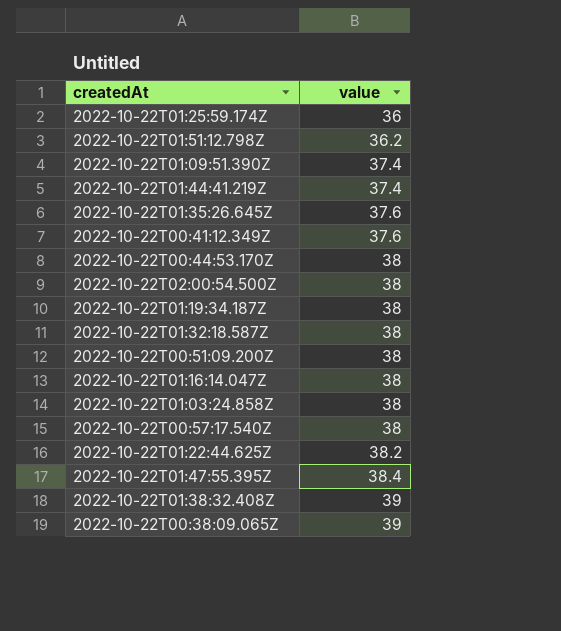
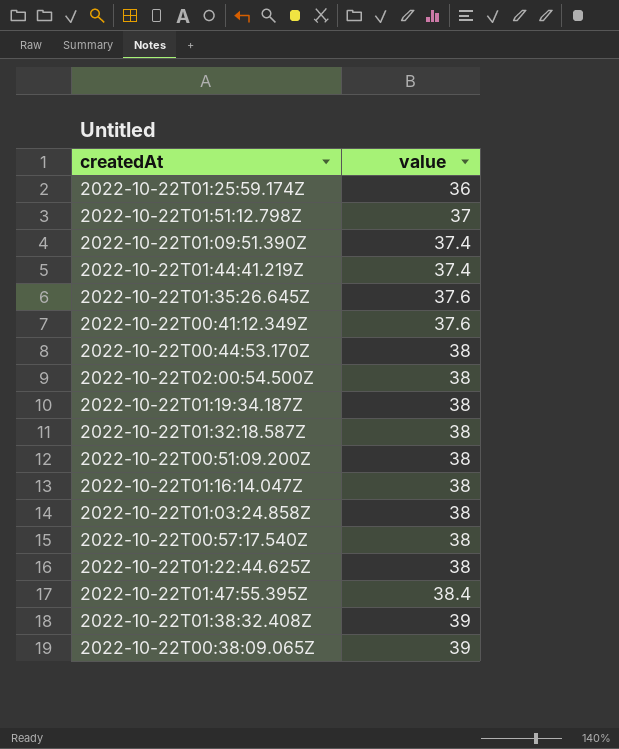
2022-10-22T01:51:12.798Z | value: 36.2 -> 37
2022-10-22T01:22:44.625Z | value: 38.2 -> 38

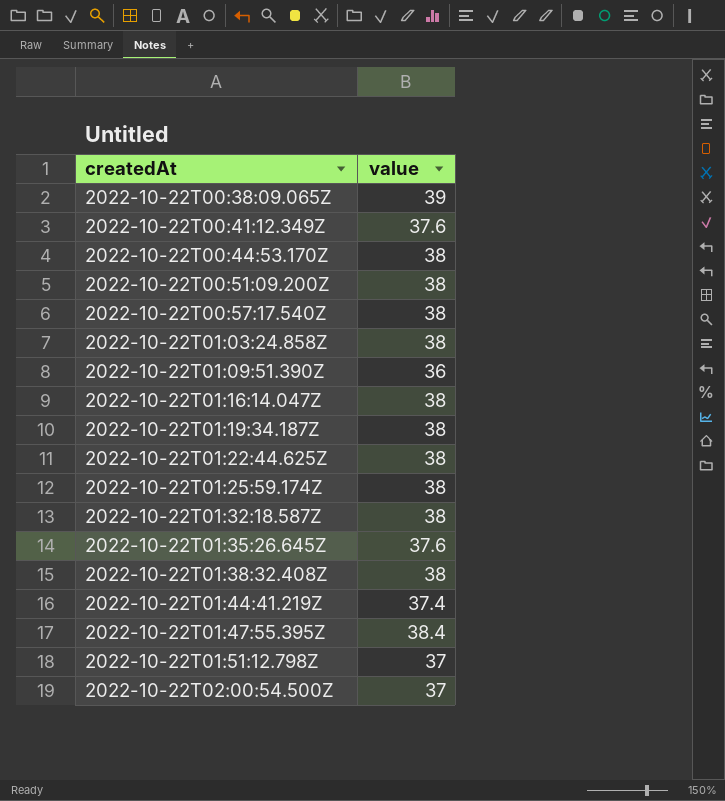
row order: value ascending -> createdAt ascending
2022-10-22T01:09:51.390Z | value: 37.4 -> 36
2022-10-22T01:25:59.174Z | value: 36 -> 38
2022-10-22T01:38:32.408Z | value: 39 -> 38
2022-10-22T02:00:54.500Z | value: 38 -> 37

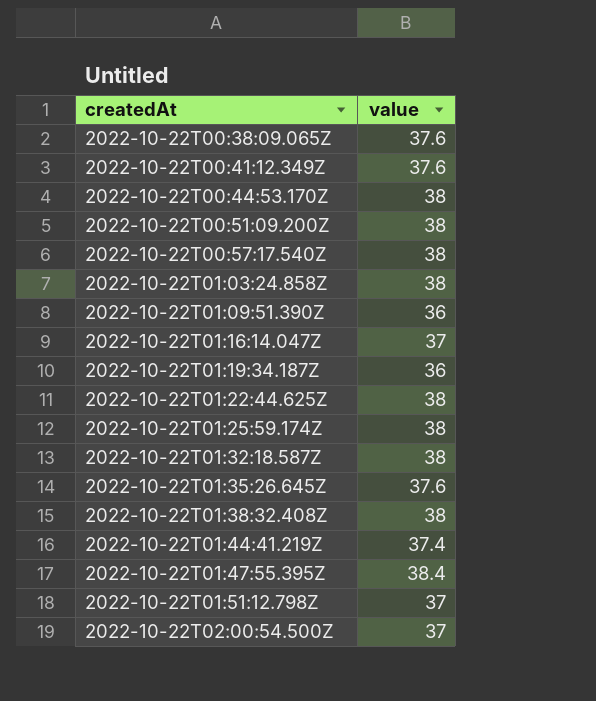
2022-10-22T00:38:09.065Z | value: 39 -> 37.6
2022-10-22T01:16:14.047Z | value: 38 -> 37
2022-10-22T01:19:34.187Z | value: 38 -> 36

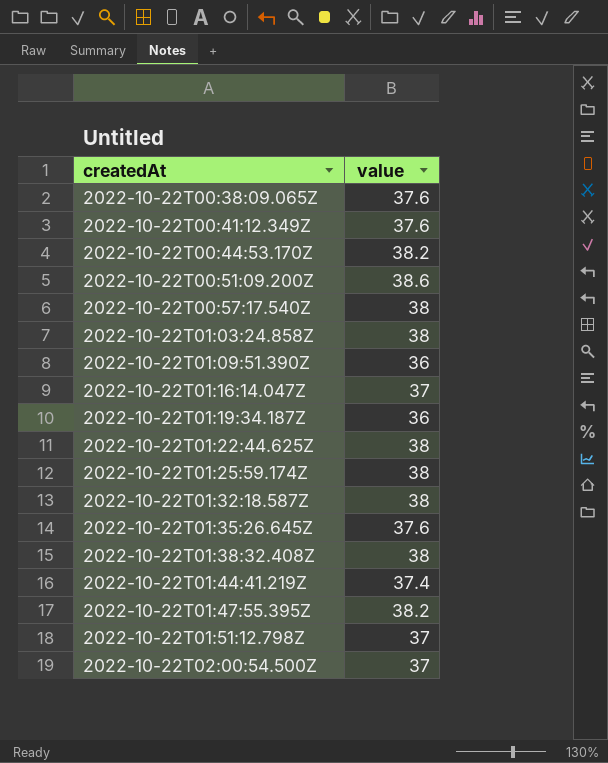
2022-10-22T00:44:53.170Z | value: 38 -> 38.2
2022-10-22T00:51:09.200Z | value: 38 -> 38.6
2022-10-22T01:47:55.395Z | value: 38.4 -> 38.2

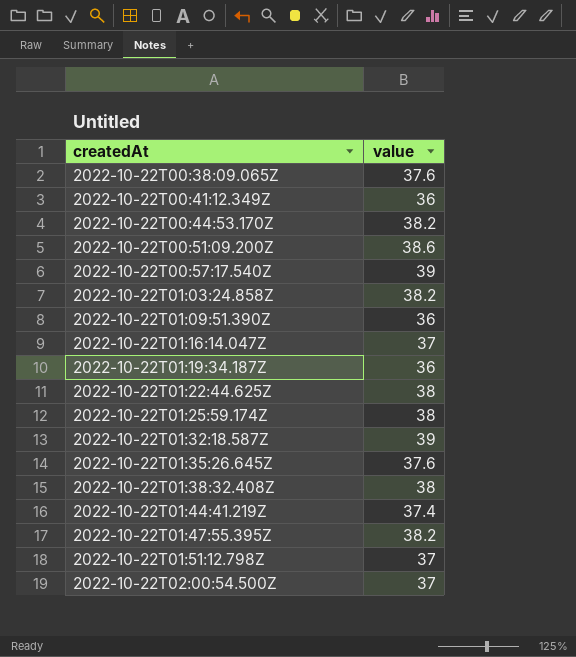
2022-10-22T00:41:12.349Z | value: 37.6 -> 36
2022-10-22T00:57:17.540Z | value: 38 -> 39
2022-10-22T01:03:24.858Z | value: 38 -> 38.2
2022-10-22T01:32:18.587Z | value: 38 -> 39

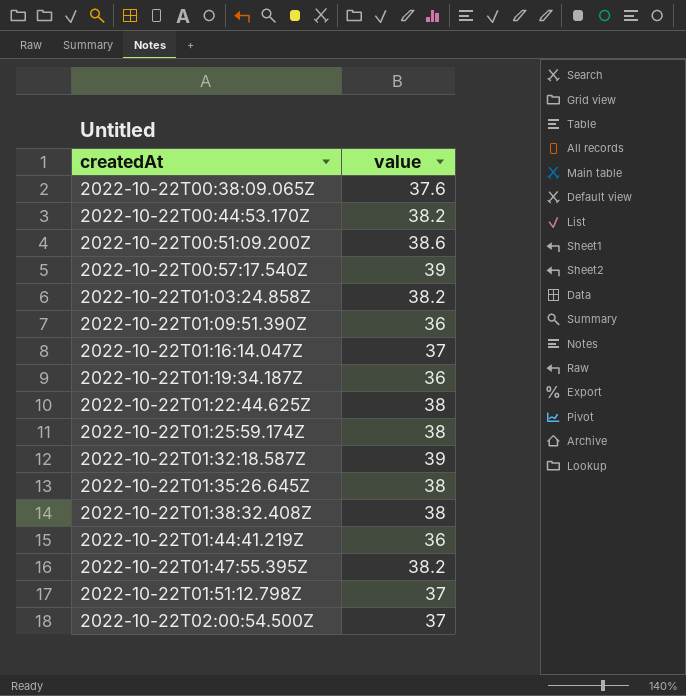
row 2022-10-22T00:41:12.349Z: 36 -> none
2022-10-22T01:35:26.645Z | value: 37.6 -> 38
2022-10-22T01:44:41.219Z | value: 37.4 -> 36

